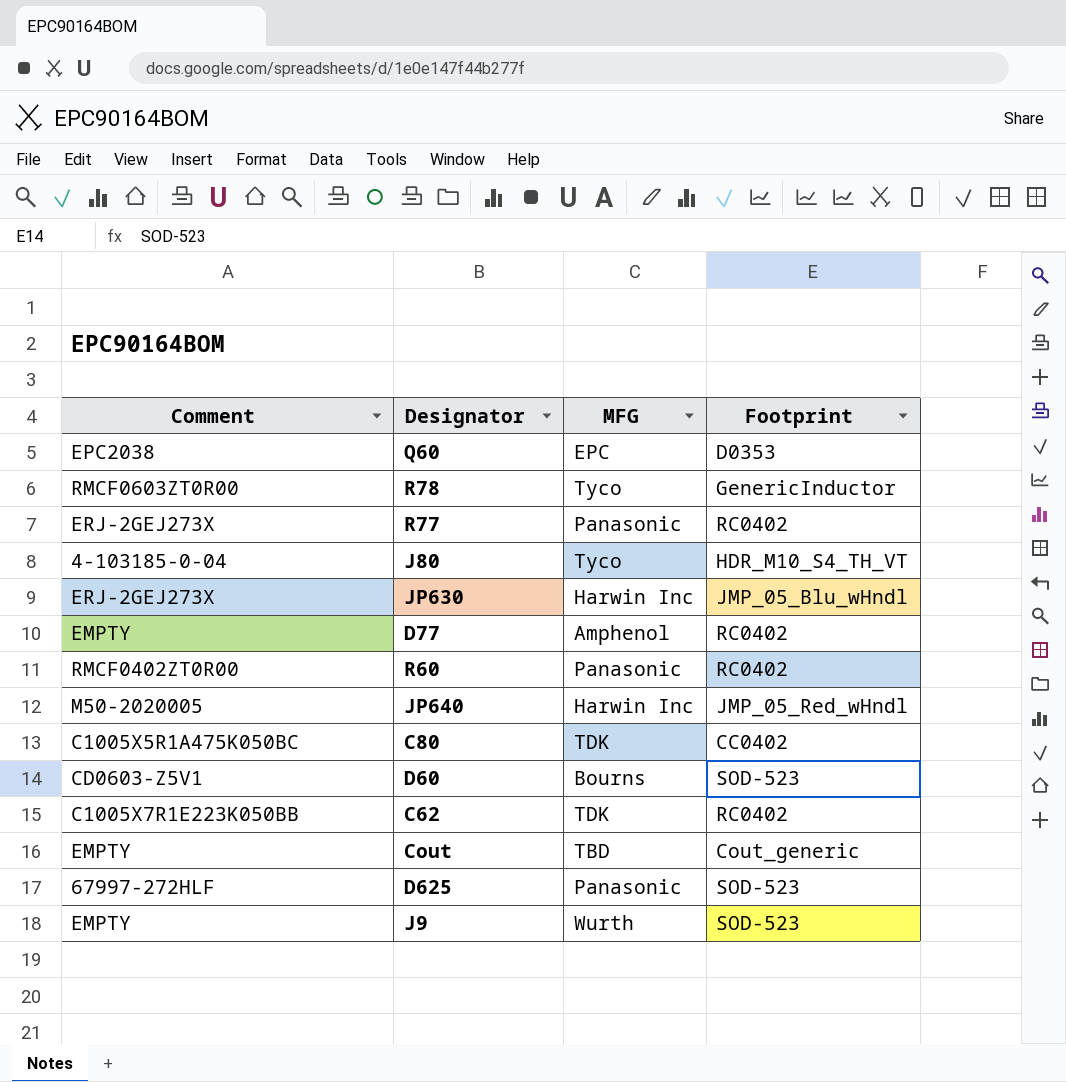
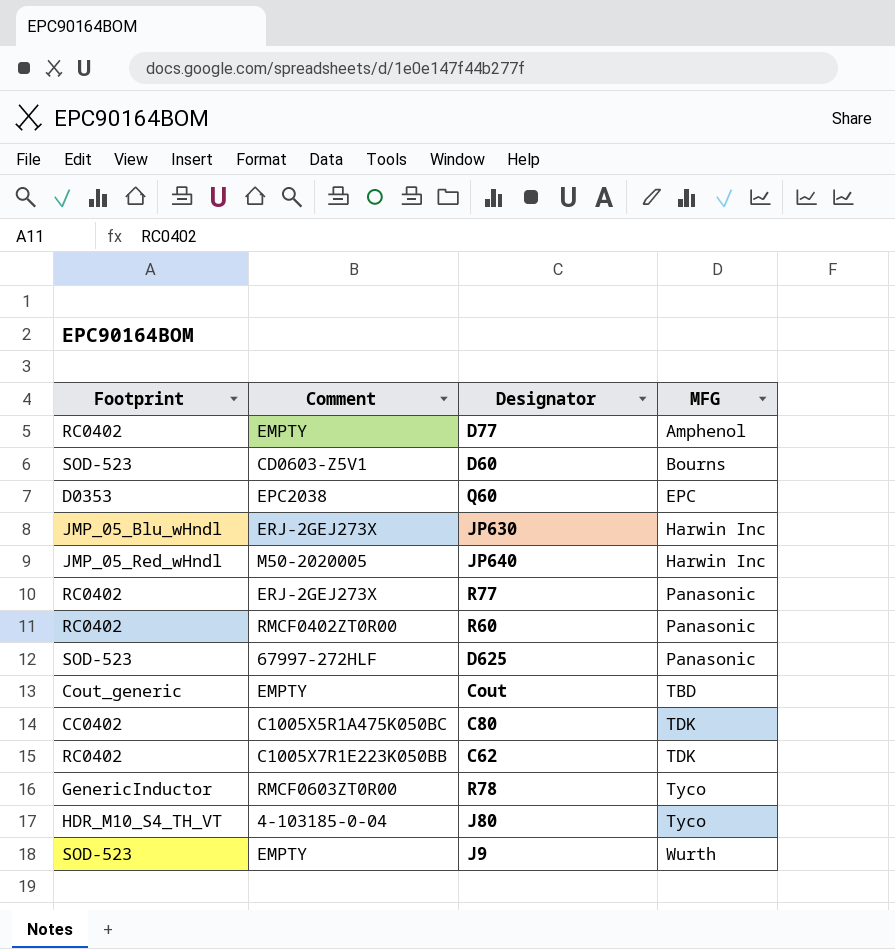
row order: none -> MFG ascending
column Footprint | position: 4 -> 1

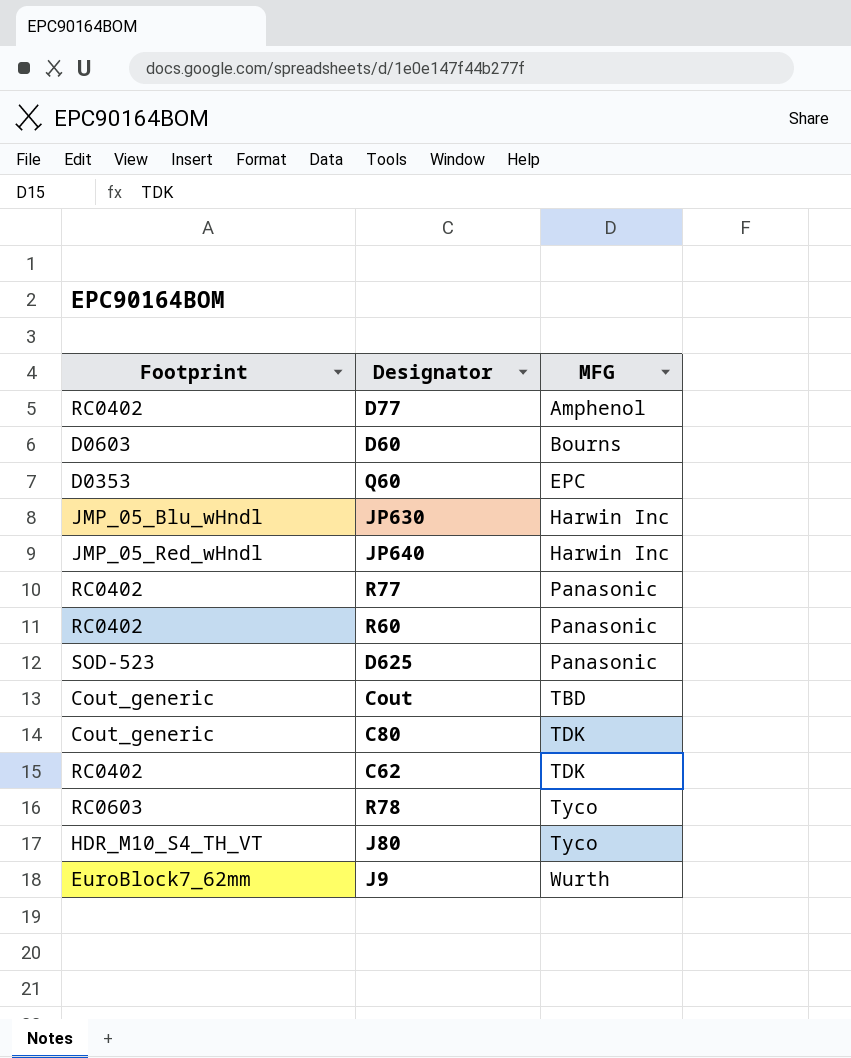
column Comment | position: 2 -> none
D60 | Footprint: SOD-523 -> D0603
C80 | Footprint: CC0402 -> Cout_generic
R78 | Footprint: GenericInductor -> RC0603
J9 | Footprint: SOD-523 -> EuroBlock7_62mm

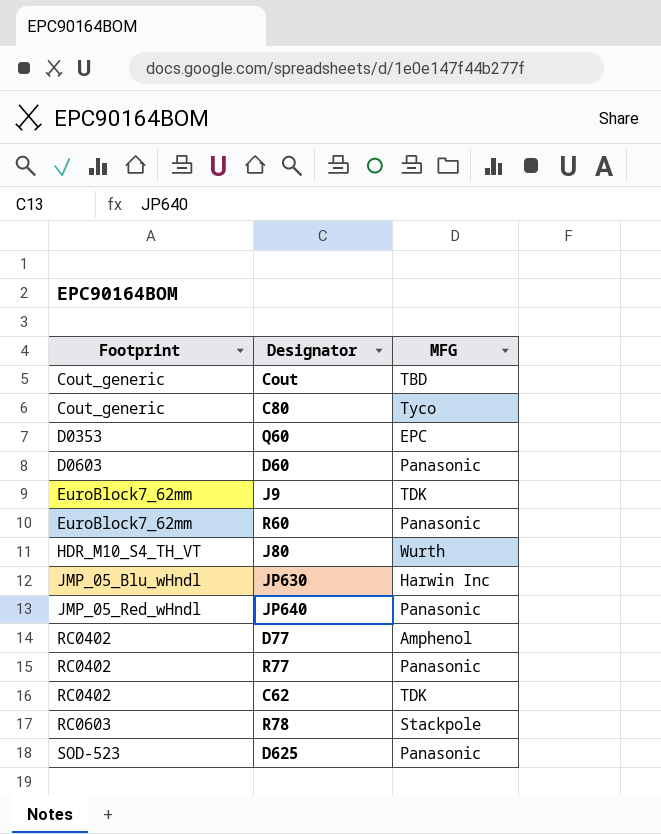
row order: MFG ascending -> Footprint ascending
C80 | MFG: TDK -> Tyco
D60 | MFG: Bourns -> Panasonic
J9 | MFG: Wurth -> TDK
R60 | Footprint: RC0402 -> EuroBlock7_62mm
J80 | MFG: Tyco -> Wurth
JP640 | MFG: Harwin Inc -> Panasonic
R78 | MFG: Tyco -> Stackpole

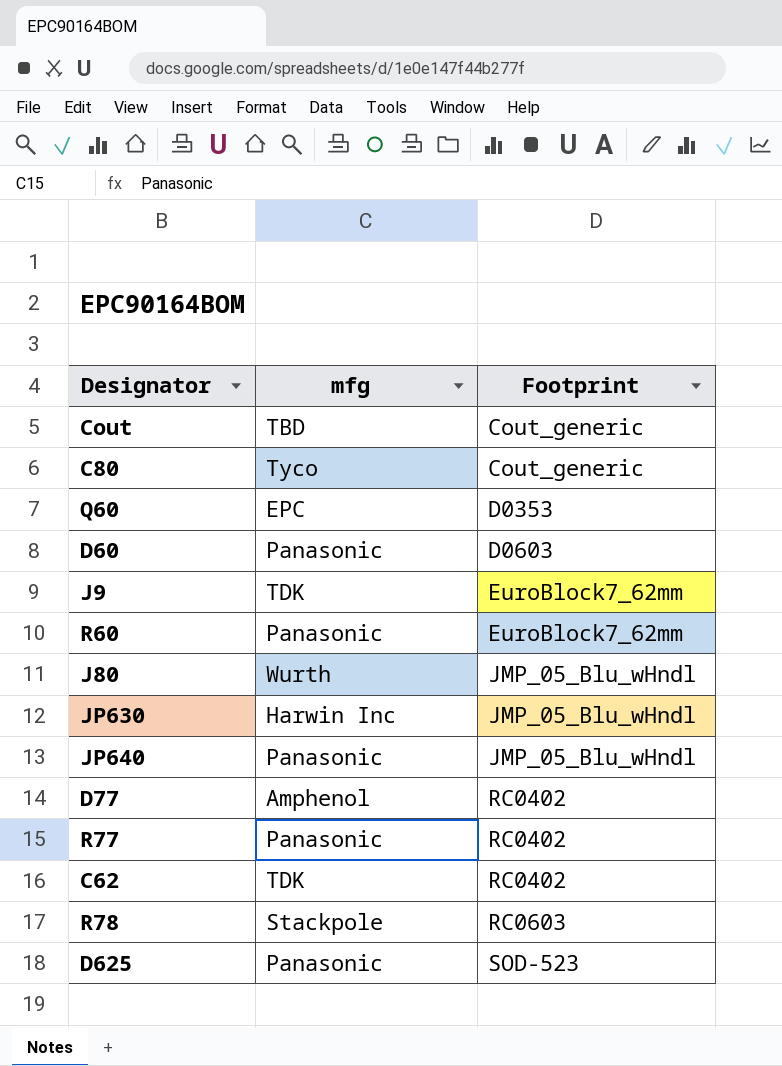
column name: MFG -> mfg
column Footprint | position: 1 -> 3
J80 | Footprint: HDR_M10_S4_TH_VT -> JMP_05_Blu_wHndl
JP640 | Footprint: JMP_05_Red_wHndl -> JMP_05_Blu_wHndl

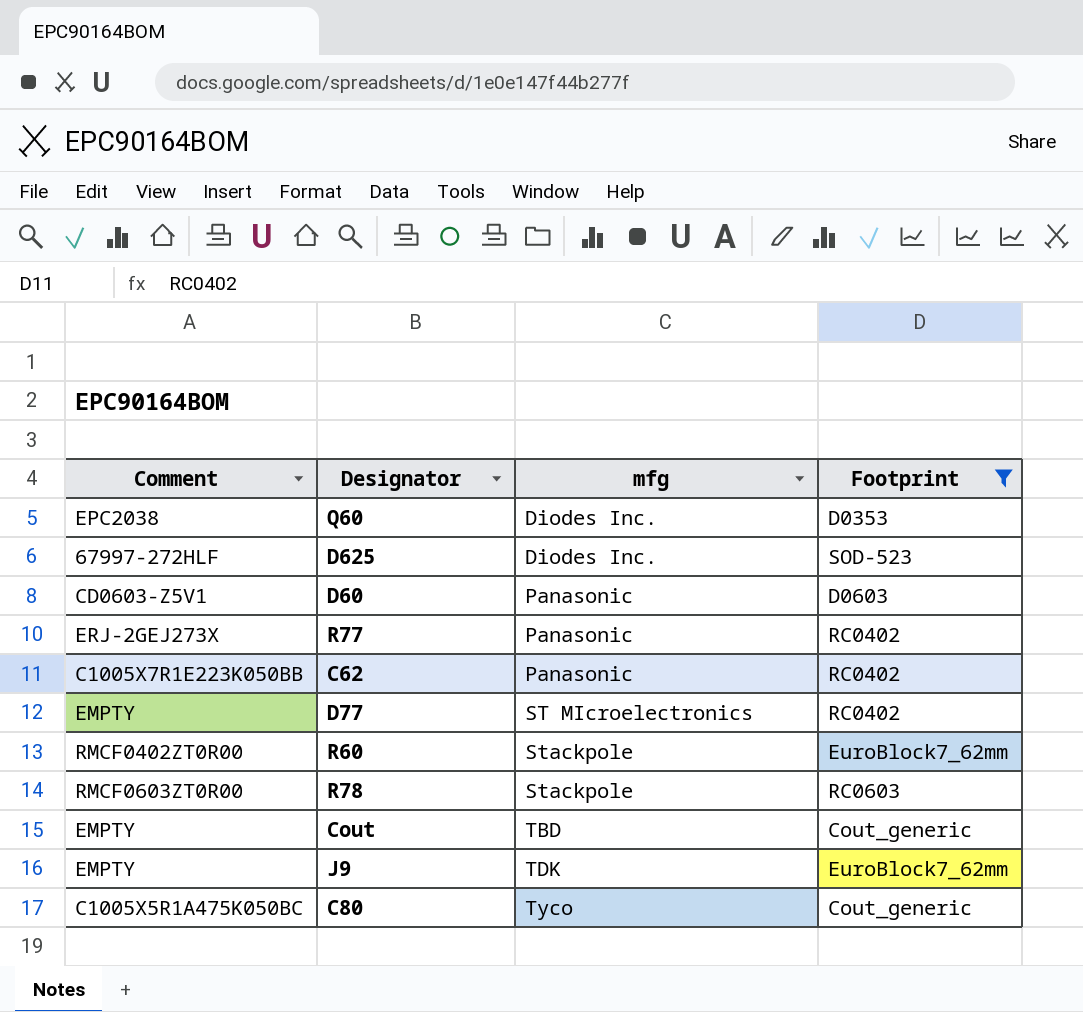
filter: none -> Footprint != JMP_05_Blu_wHndl
row order: Footprint ascending -> mfg ascending
column Comment | position: none -> 1
Q60 | mfg: EPC -> Diodes Inc.
D625 | mfg: Panasonic -> Diodes Inc.
C62 | mfg: TDK -> Panasonic
D77 | mfg: Amphenol -> ST MIcroelectronics
R60 | mfg: Panasonic -> Stackpole

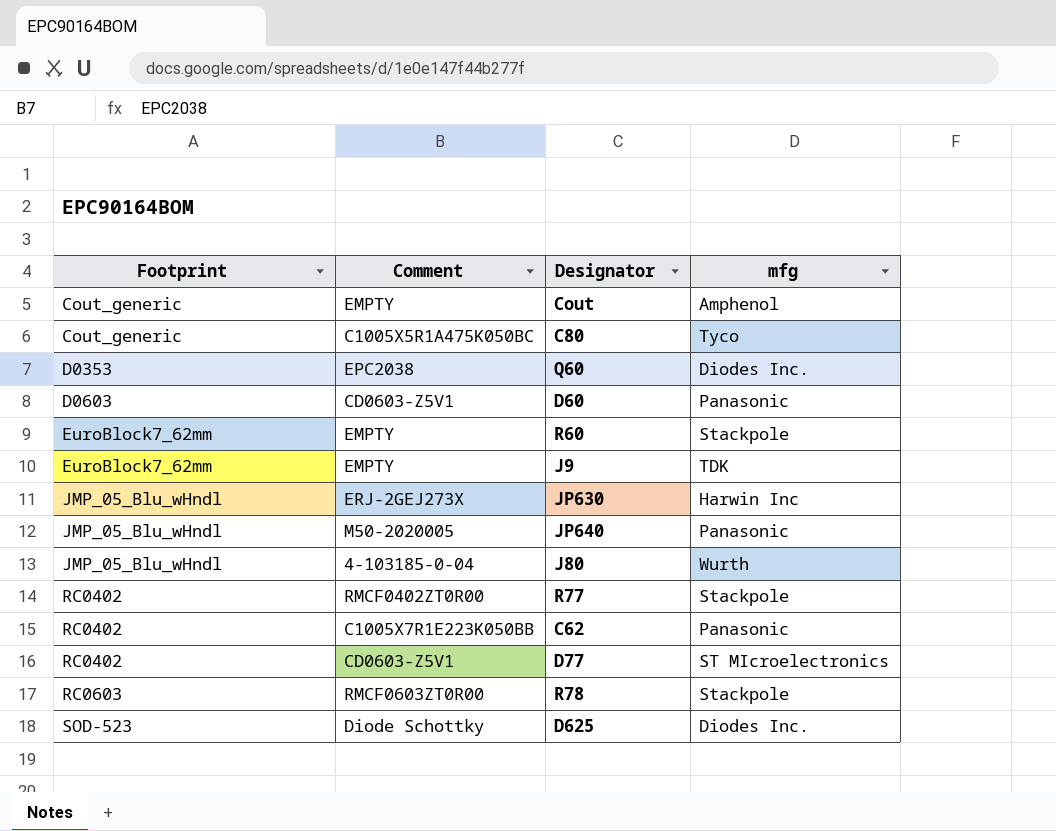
filter: Footprint != JMP_05_Blu_wHndl -> none
row order: mfg ascending -> Footprint ascending
column Footprint | position: 4 -> 1
Cout | mfg: TBD -> Amphenol
R60 | Comment: RMCF0402ZT0R00 -> EMPTY
R77 | Comment: ERJ-2GEJ273X -> RMCF0402ZT0R00
R77 | mfg: Panasonic -> Stackpole
D77 | Comment: EMPTY -> CD0603-Z5V1
D625 | Comment: 67997-272HLF -> Diode Schottky

